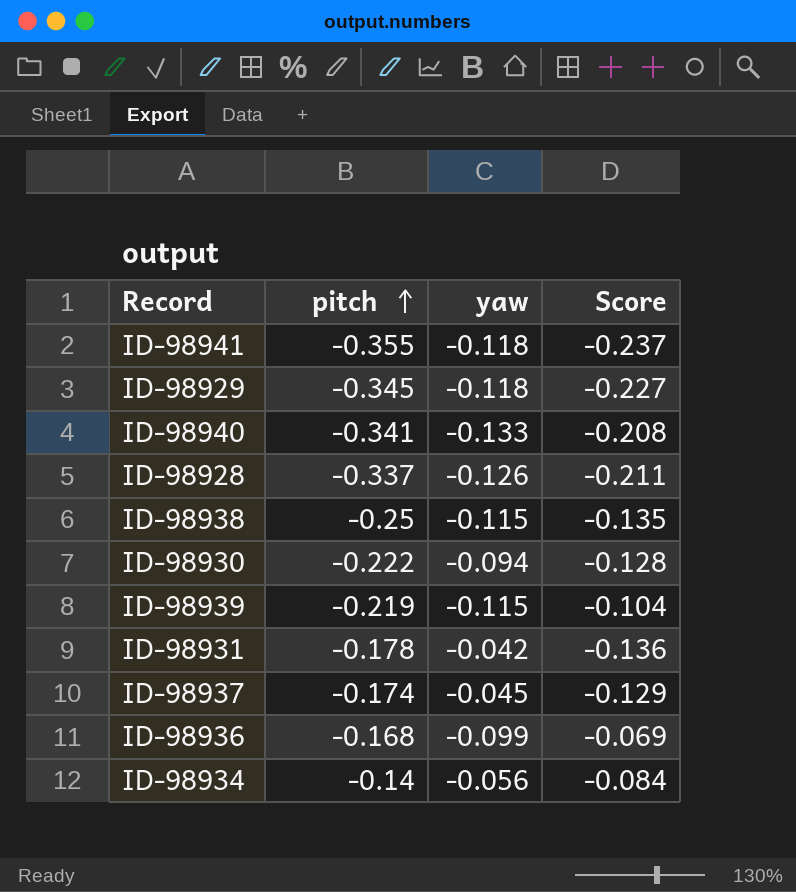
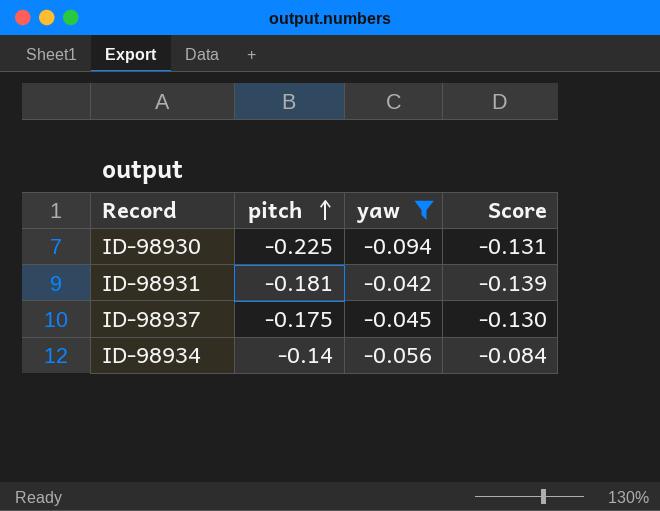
filter: none -> yaw >= -0.094
ID-98930 | pitch: -0.222 -> -0.225
ID-98930 | Score: -0.128 -> -0.131
ID-98931 | pitch: -0.178 -> -0.181
ID-98931 | Score: -0.136 -> -0.139
ID-98937 | pitch: -0.174 -> -0.175
ID-98937 | Score: -0.129 -> -0.130

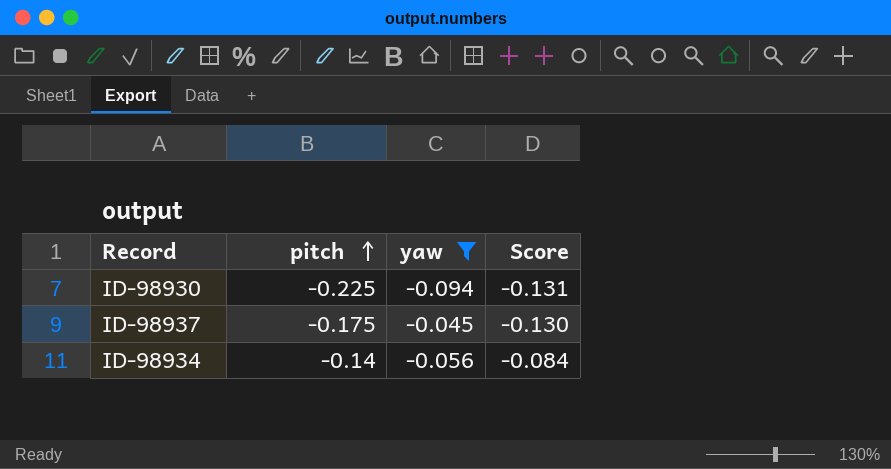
row ID-98931: -0.181 | -0.042 | -0.139 -> none

